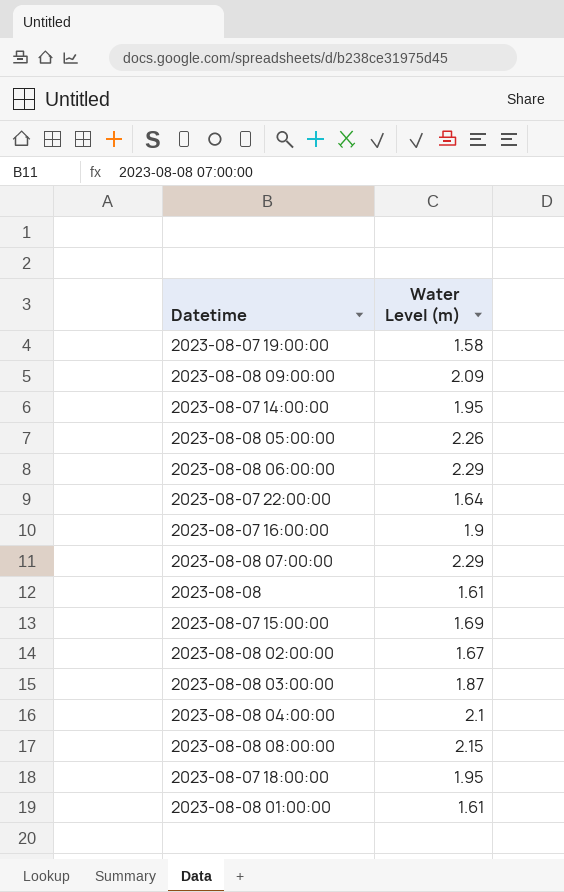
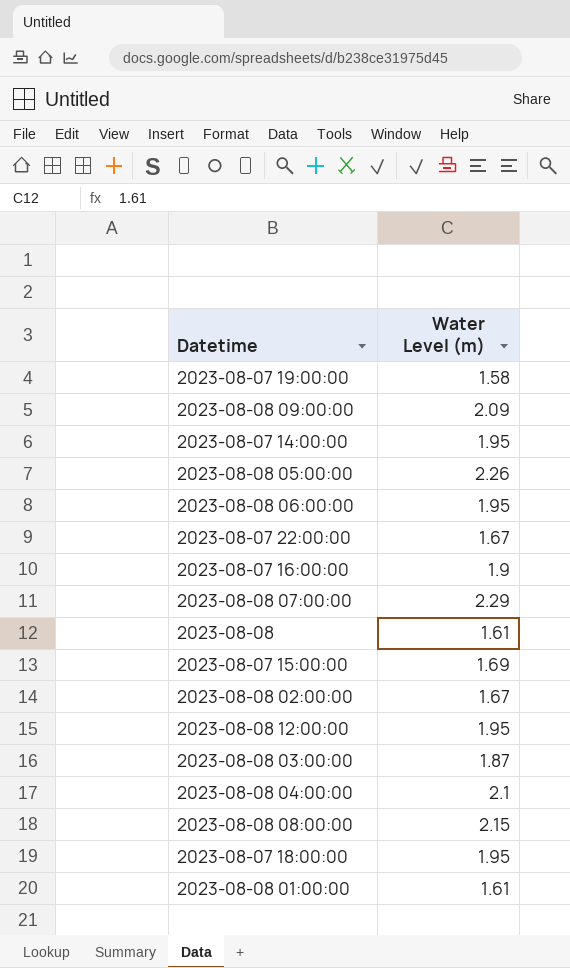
2023-08-08 06:00:00 | Water Level (m): 2.29 -> 1.95
2023-08-07 22:00:00 | Water Level (m): 1.64 -> 1.67
row 2023-08-08 12:00:00: none -> 1.95

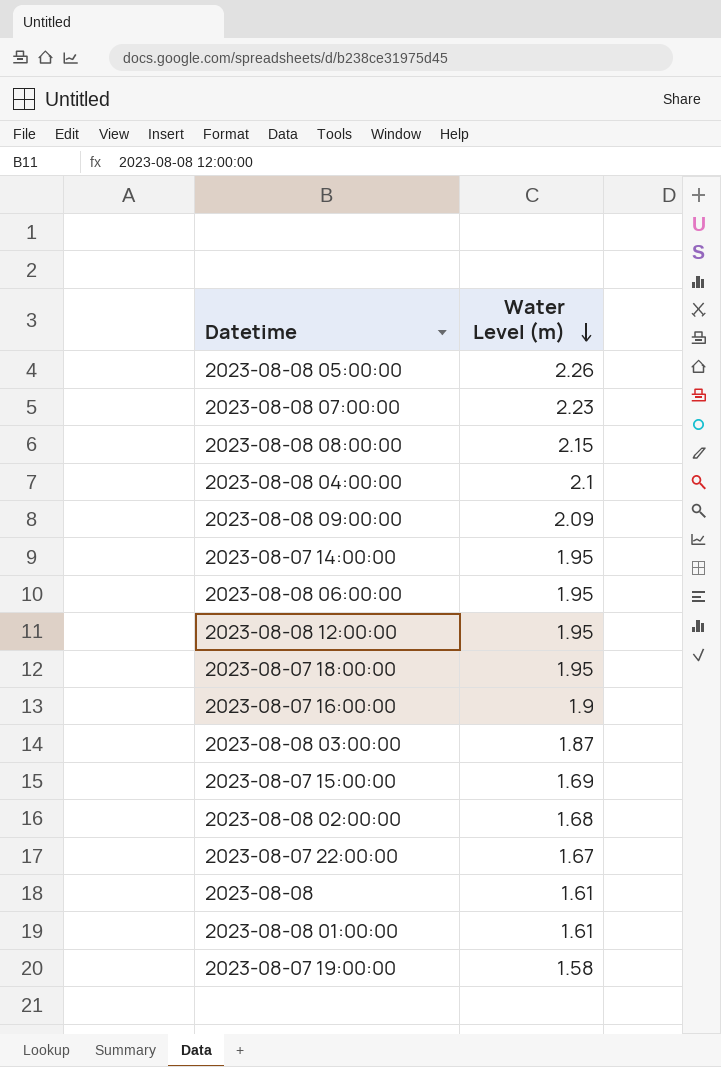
row order: none -> Water Level (m) descending
2023-08-08 07:00:00 | Water Level (m): 2.29 -> 2.23
2023-08-08 02:00:00 | Water Level (m): 1.67 -> 1.68

